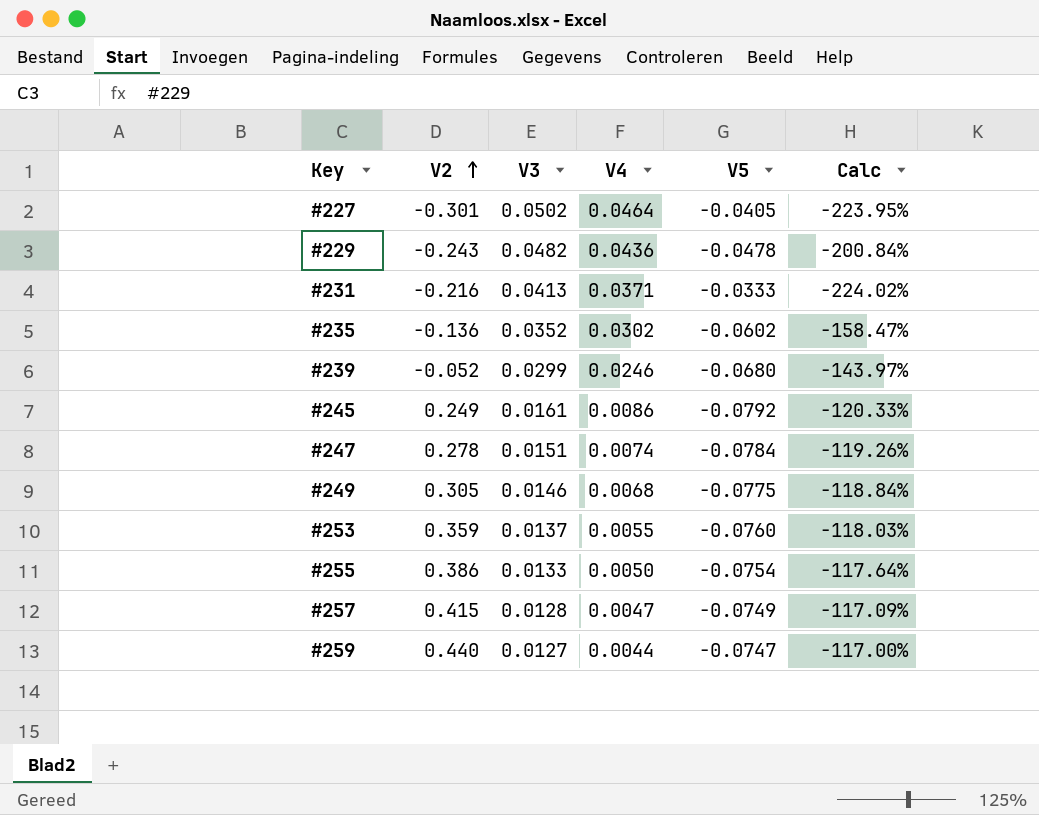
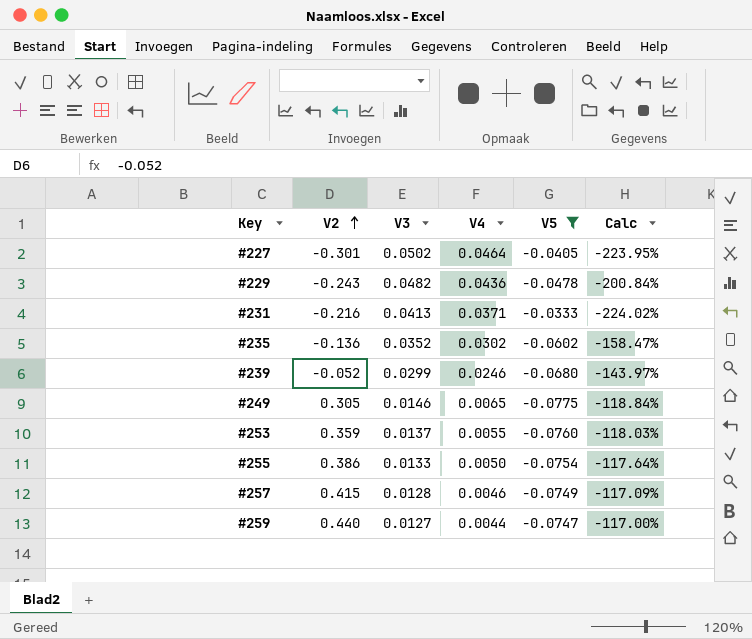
filter: none -> V5 >= -0.0775
#249 | V4: 0.0068 -> 0.0065
#257 | V4: 0.0047 -> 0.0046

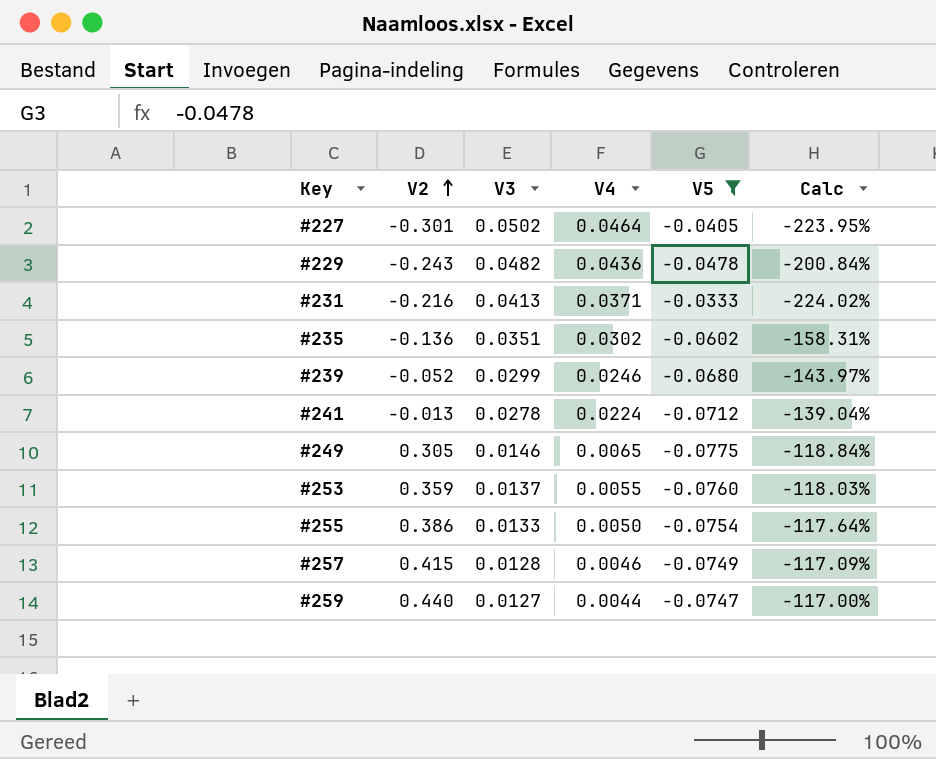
#235 | V3: 0.0352 -> 0.0351
#235 | Calc: -158.47% -> -158.31%
row #241: none -> -0.013 | 0.0278 | 0.0224 | -0.0712 | -139.04%

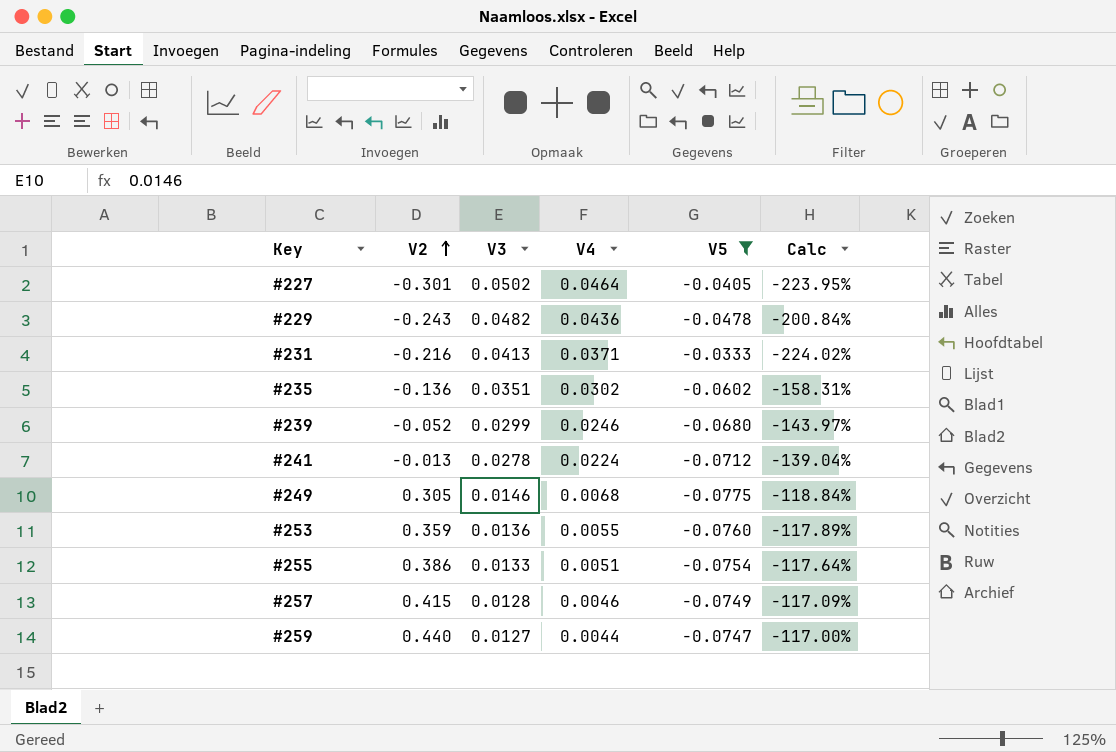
#249 | V4: 0.0065 -> 0.0068
#253 | V3: 0.0137 -> 0.0136
#253 | Calc: -118.03% -> -117.89%
#255 | V4: 0.0050 -> 0.0051

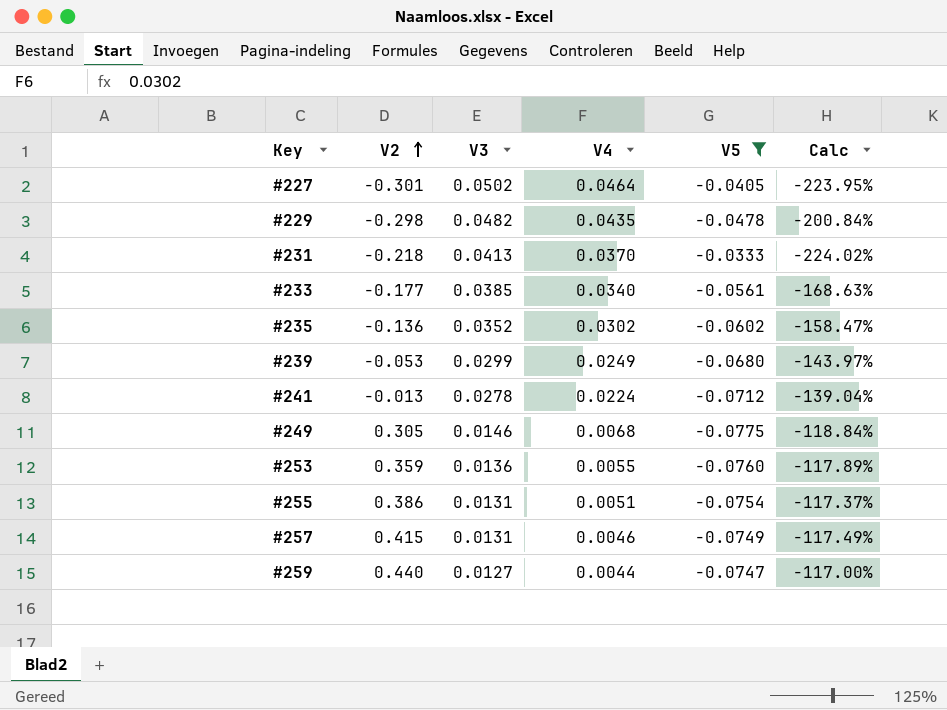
#229 | V2: -0.243 -> -0.298
#229 | V4: 0.0436 -> 0.0435
#231 | V2: -0.216 -> -0.218
#231 | V4: 0.0371 -> 0.0370
row #233: none -> -0.177 | 0.0385 | 0.0340 | -0.0561 | -168.63%
#235 | V3: 0.0351 -> 0.0352
#235 | Calc: -158.31% -> -158.47%
#239 | V2: -0.052 -> -0.053
#239 | V4: 0.0246 -> 0.0249
#255 | V3: 0.0133 -> 0.0131
#255 | Calc: -117.64% -> -117.37%
#257 | V3: 0.0128 -> 0.0131
#257 | Calc: -117.09% -> -117.49%

